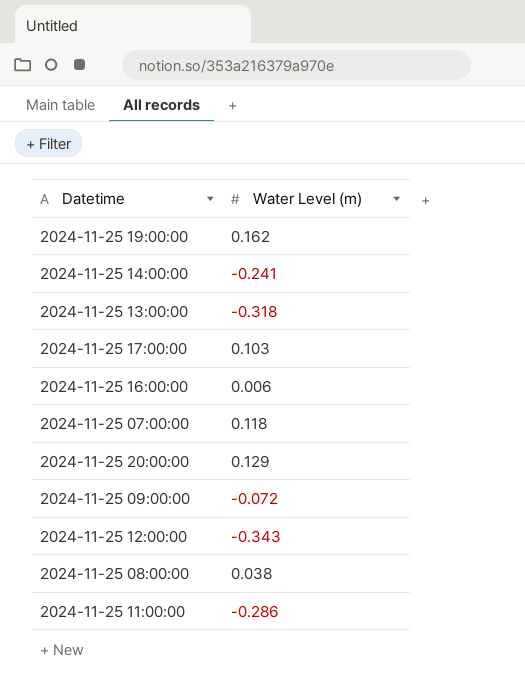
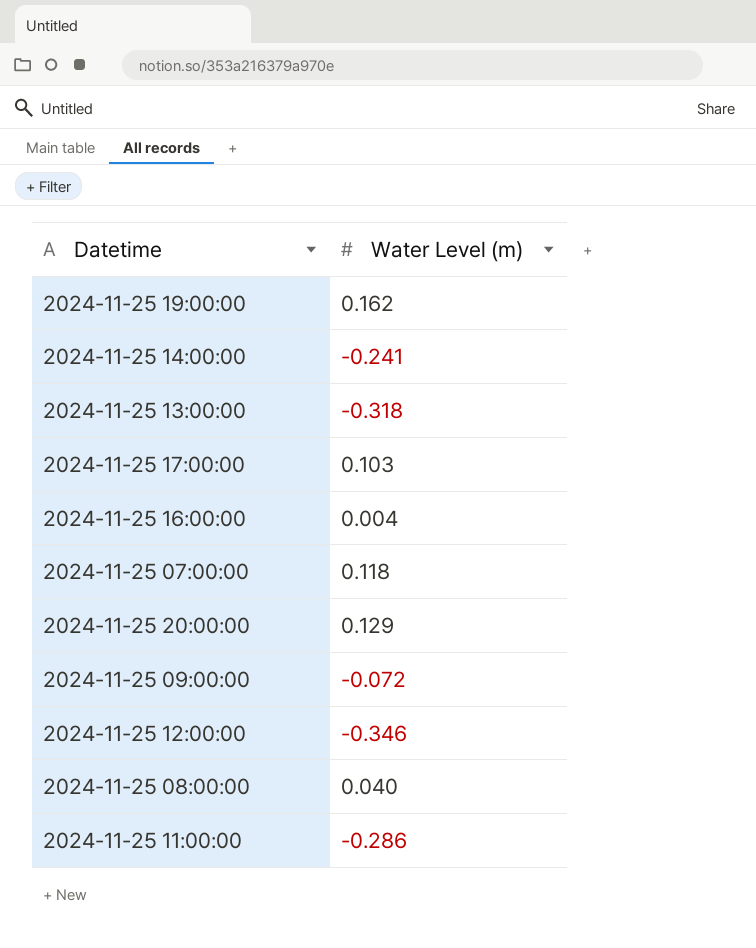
2024-11-25 16:00:00 | Water Level (m): 0.006 -> 0.004
2024-11-25 12:00:00 | Water Level (m): -0.343 -> -0.346
2024-11-25 08:00:00 | Water Level (m): 0.038 -> 0.040

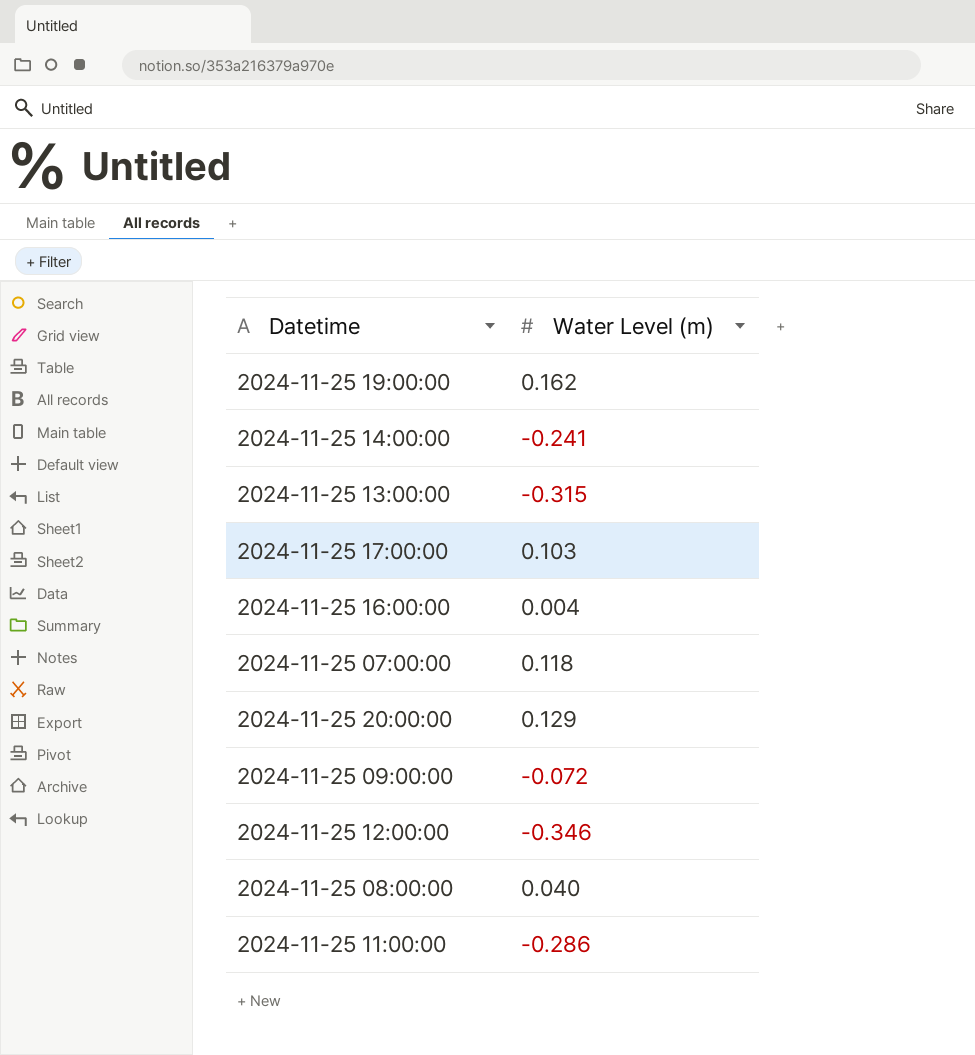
2024-11-25 13:00:00 | Water Level (m): -0.318 -> -0.315

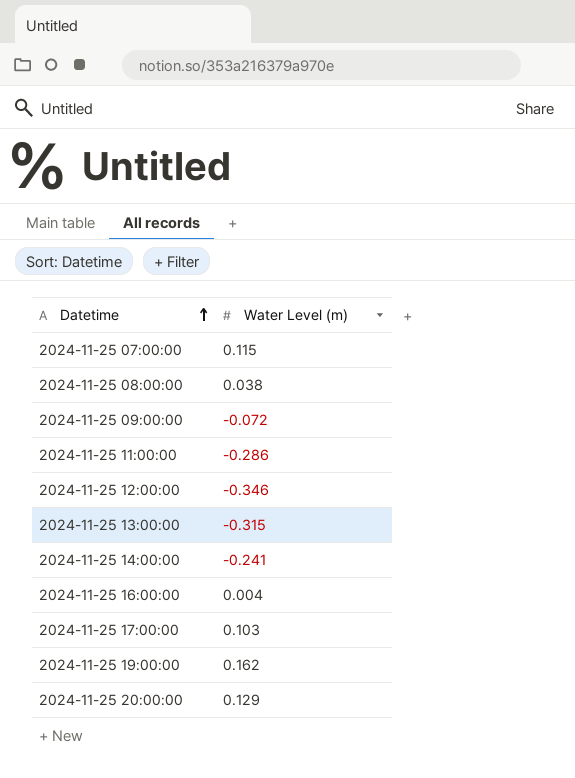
row order: none -> Datetime ascending
2024-11-25 07:00:00 | Water Level (m): 0.118 -> 0.115
2024-11-25 08:00:00 | Water Level (m): 0.040 -> 0.038

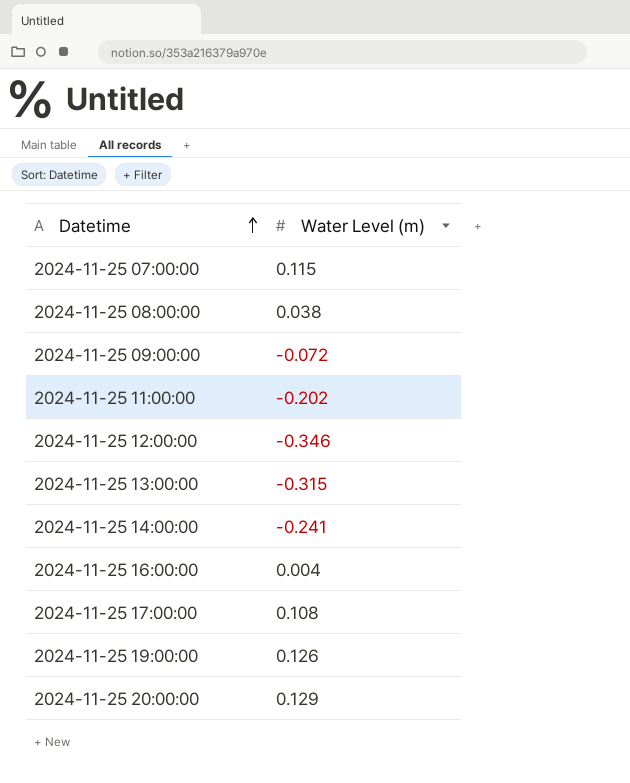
2024-11-25 11:00:00 | Water Level (m): -0.286 -> -0.202
2024-11-25 17:00:00 | Water Level (m): 0.103 -> 0.108
2024-11-25 19:00:00 | Water Level (m): 0.162 -> 0.126

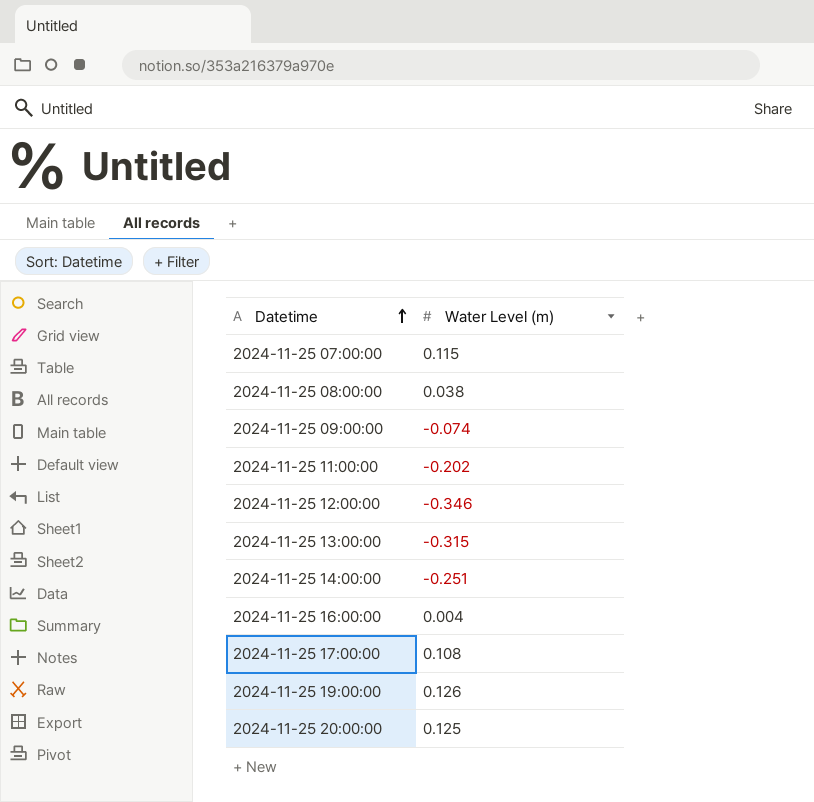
2024-11-25 09:00:00 | Water Level (m): -0.072 -> -0.074
2024-11-25 14:00:00 | Water Level (m): -0.241 -> -0.251
2024-11-25 20:00:00 | Water Level (m): 0.129 -> 0.125

